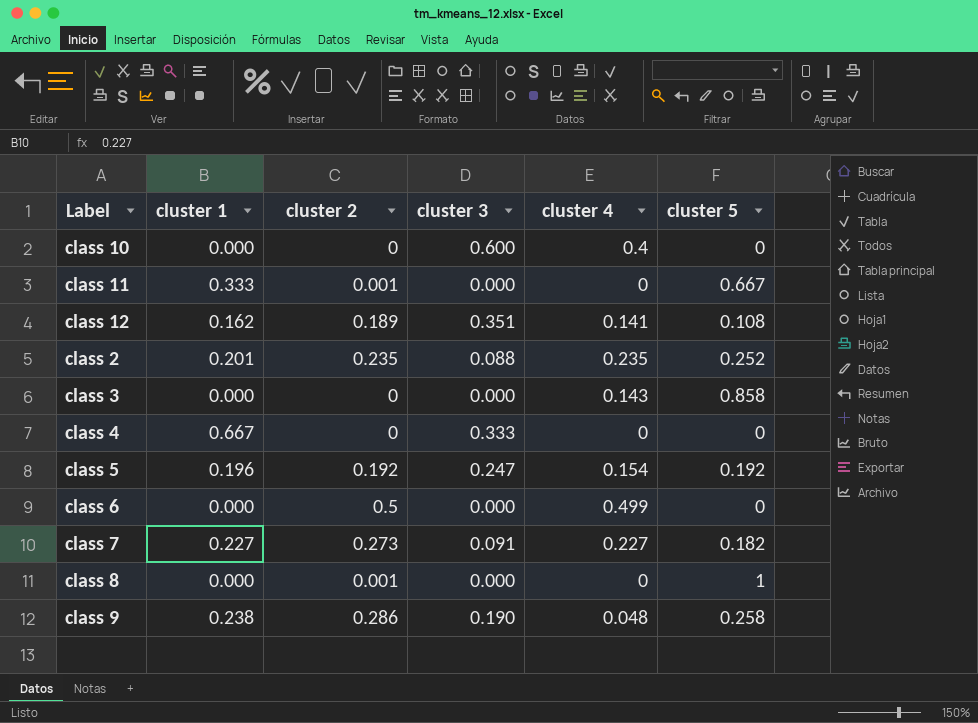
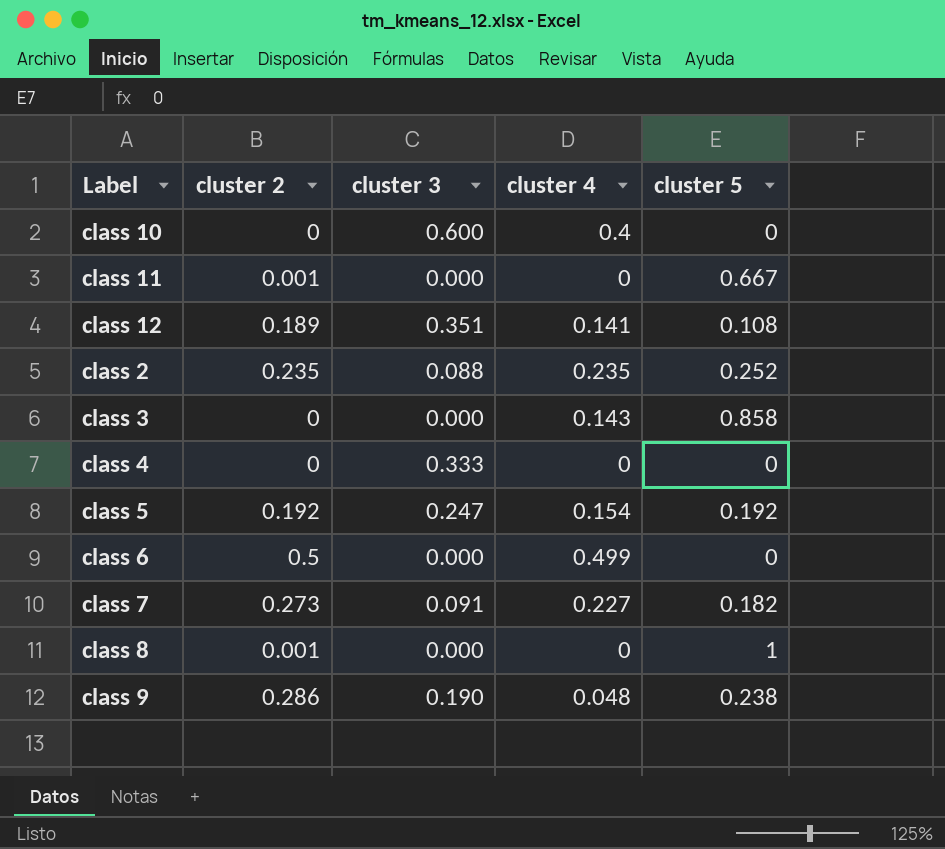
column cluster 1 | position: 2 -> none
class 9 | cluster 5: 0.258 -> 0.238

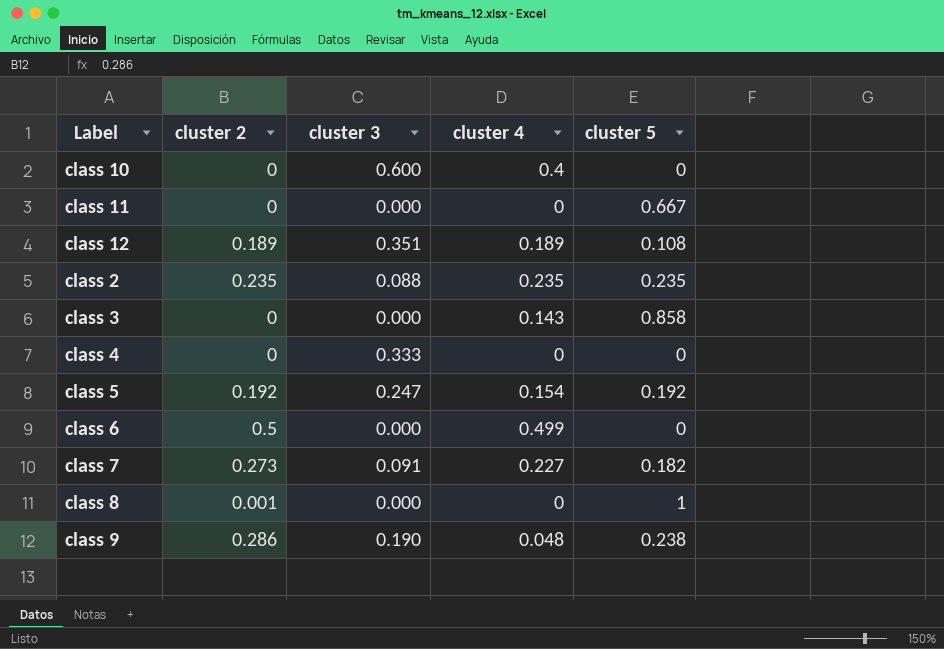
class 11 | cluster 2: 0.001 -> 0
class 12 | cluster 4: 0.141 -> 0.189
class 2 | cluster 5: 0.252 -> 0.235

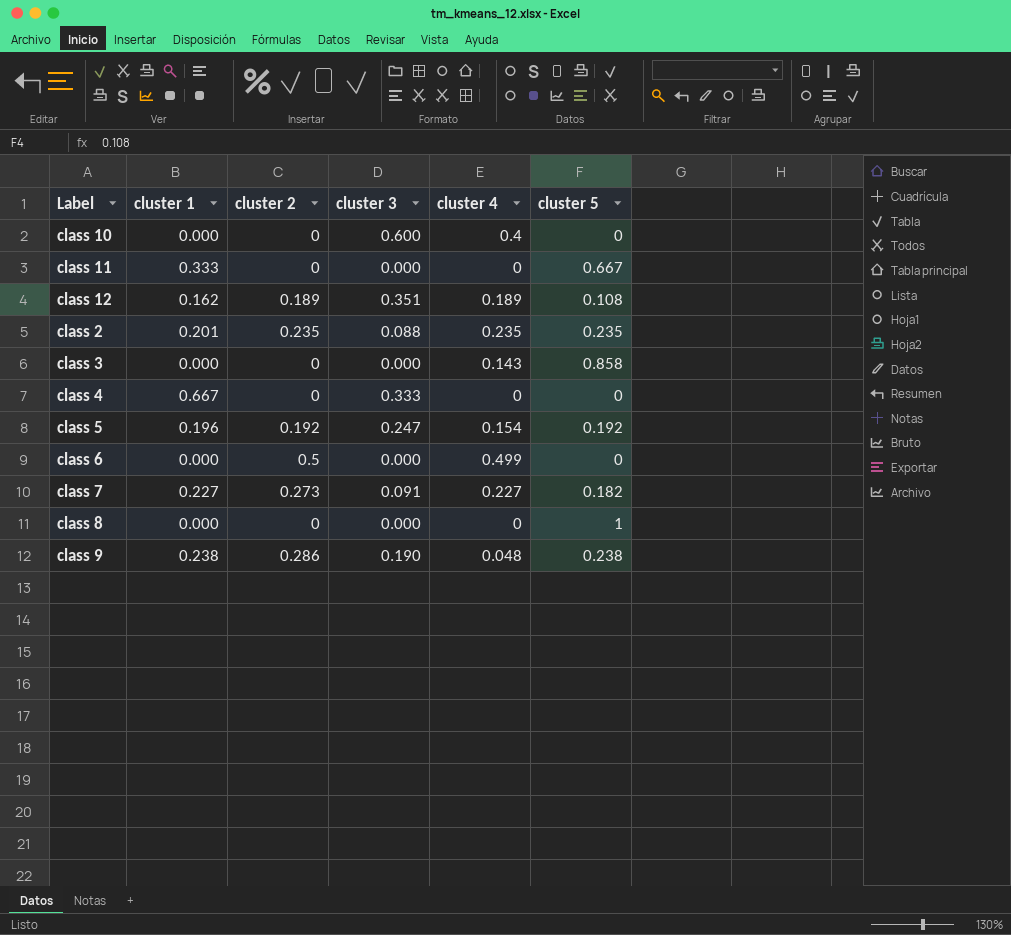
column cluster 1 | position: none -> 2
class 8 | cluster 2: 0.001 -> 0

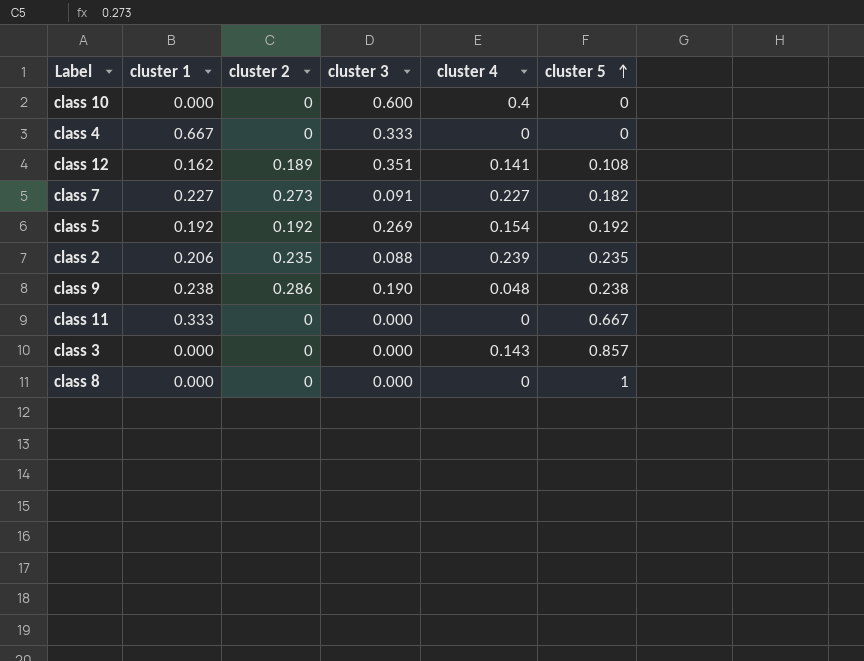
row order: none -> cluster 5 ascending
row class 6: 0.000 | 0.5 | 0.000 | 0.499 | 0 -> none
class 12 | cluster 4: 0.189 -> 0.141
class 5 | cluster 1: 0.196 -> 0.192
class 5 | cluster 3: 0.247 -> 0.269
class 2 | cluster 1: 0.201 -> 0.206
class 2 | cluster 4: 0.235 -> 0.239
class 3 | cluster 5: 0.858 -> 0.857

